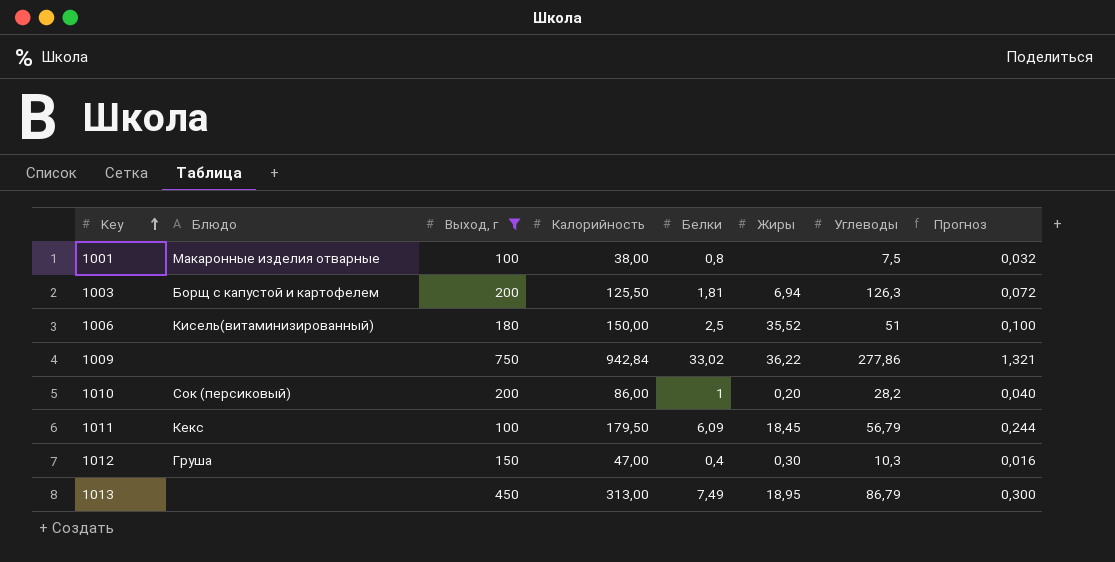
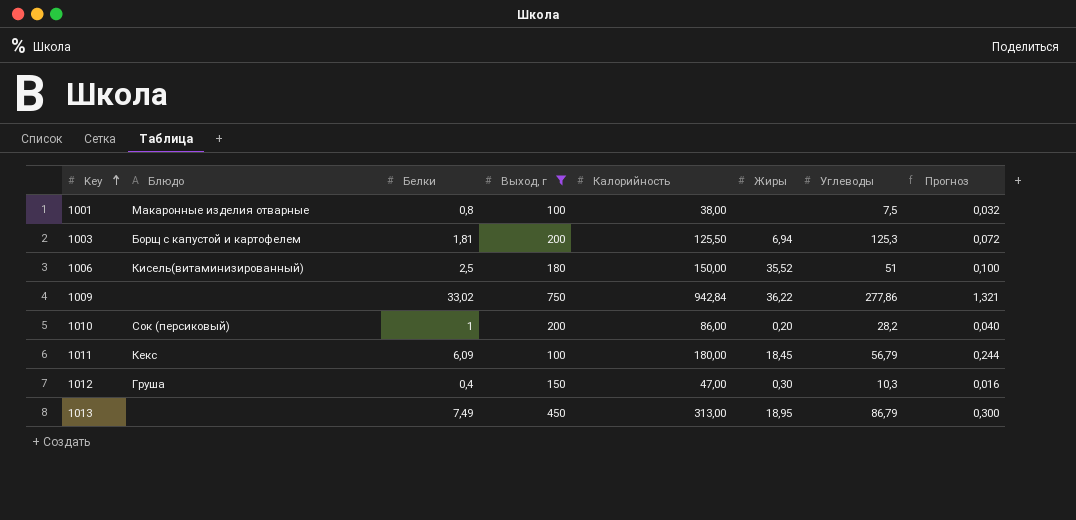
column Белки | position: 5 -> 3
1003 | Углеводы: 126,3 -> 125,3
1011 | Калорийность: 179,50 -> 180,00

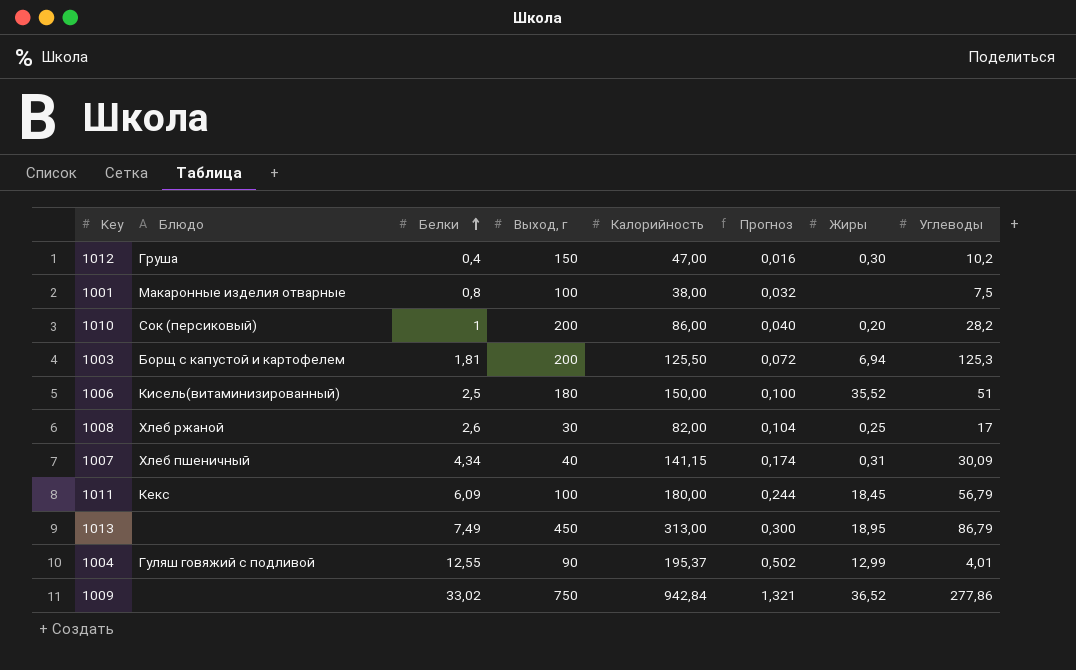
filter: Выход, г >= 100 -> none
row order: Key ascending -> Белки ascending
column Прогноз | position: 8 -> 6
1012 | Углеводы: 10,3 -> 10,2
1009 | Жиры: 36,22 -> 36,52

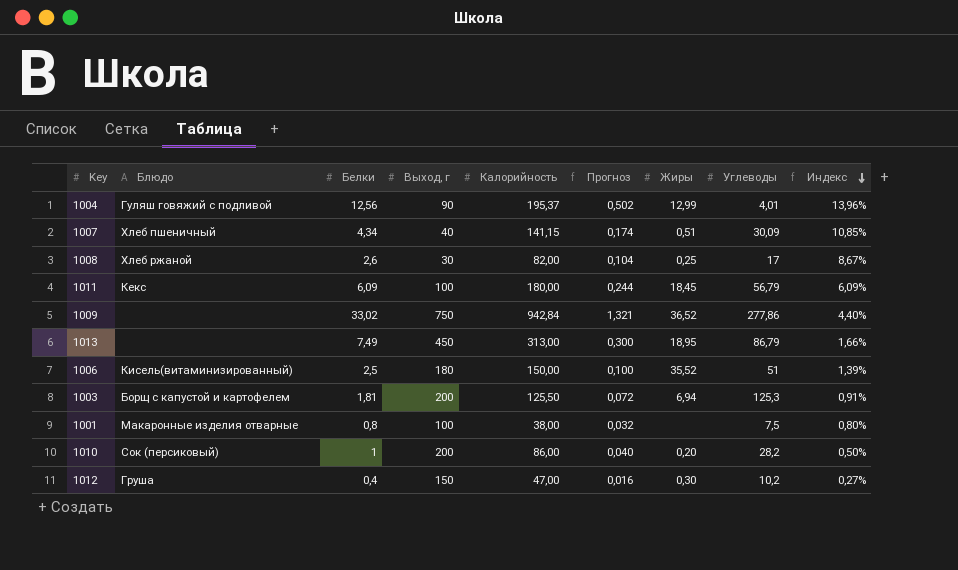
row order: Белки ascending -> Индекс descending
column Индекс | formula: none -> [Белки] / [Выход, г]
1004 | Белки: 12,55 -> 12,56
1007 | Жиры: 0,31 -> 0,51

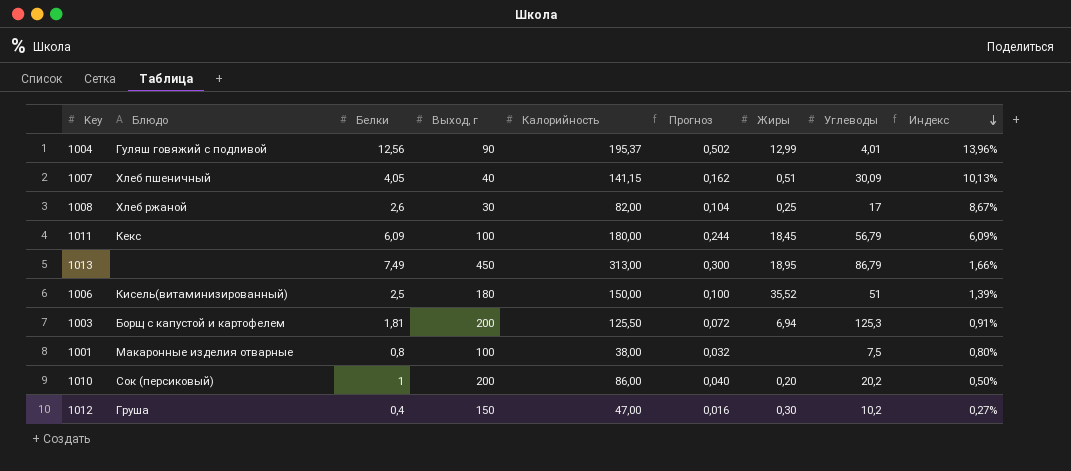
row 1009: none | 33,02 | 750 | 942,84 | 1,321 | 36,52 | 277,86 | 4,40% -> none
1007 | Белки: 4,34 -> 4,05
1007 | Прогноз: 0,174 -> 0,162
1007 | Индекс: 10,85% -> 10,13%
1010 | Углеводы: 28,2 -> 20,2

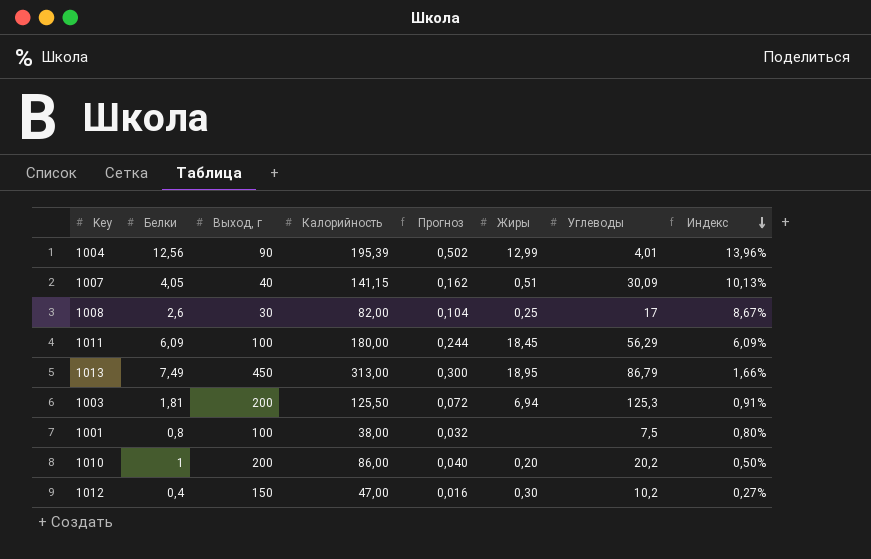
column Блюдо | position: 2 -> none
row 1006: Кисель(витаминизированный) | 2,5 | 180 | 150,00 | 0,100 | 35,52 | 51 | 1,39% -> none
1004 | Калорийность: 195,37 -> 195,39
1011 | Углеводы: 56,79 -> 56,29

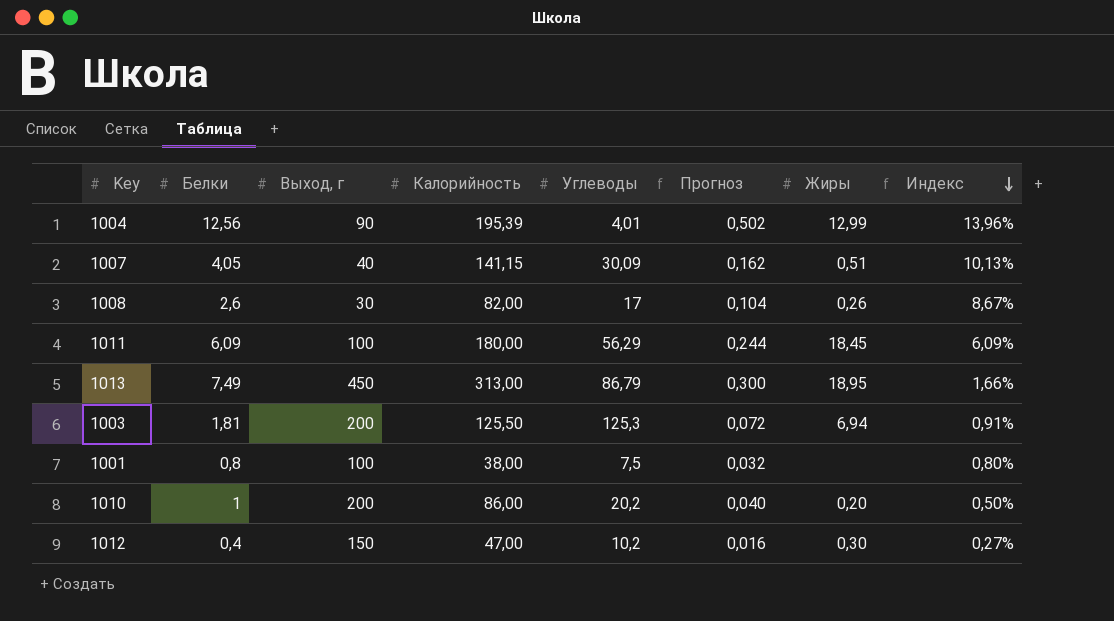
column Углеводы | position: 7 -> 5
1008 | Жиры: 0,25 -> 0,26

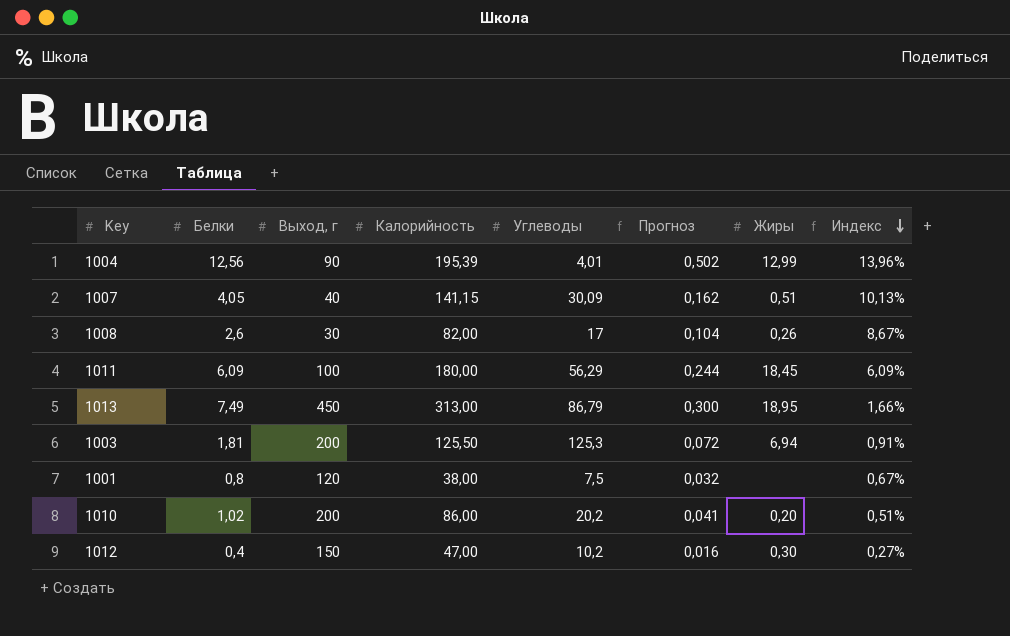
1001 | Выход, г: 100 -> 120
1001 | Индекс: 0,80% -> 0,67%
1010 | Белки: 1 -> 1,02
1010 | Прогноз: 0,040 -> 0,041
1010 | Индекс: 0,50% -> 0,51%

